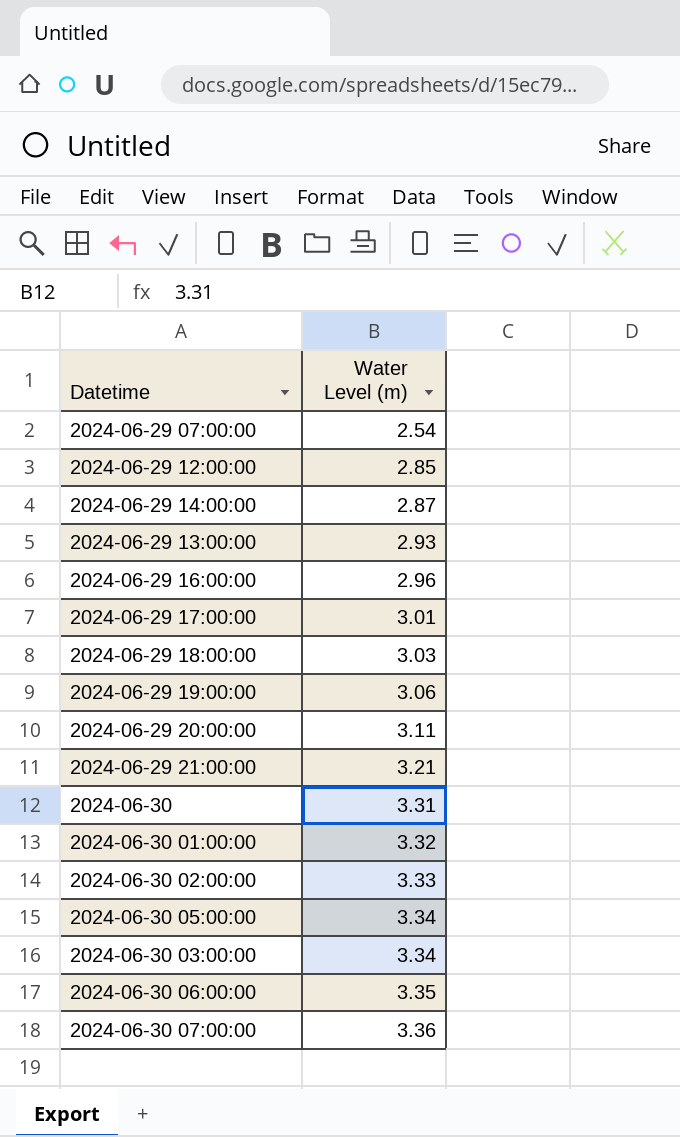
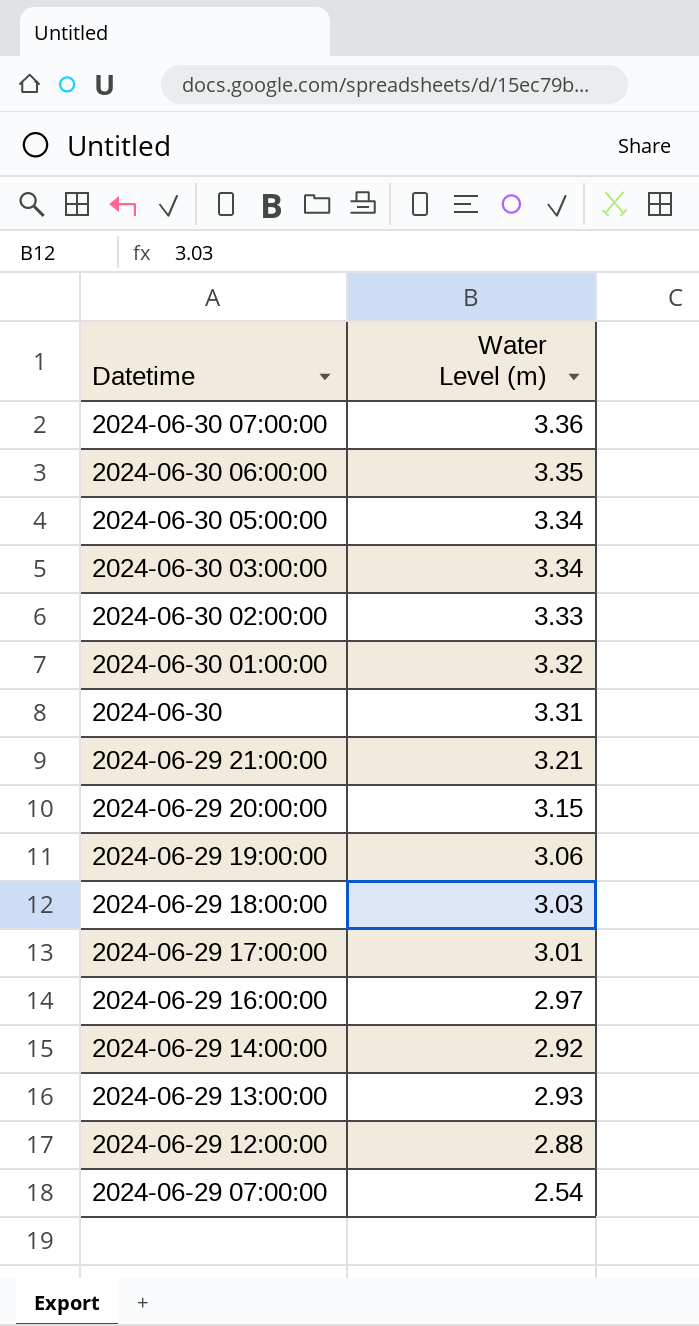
row order: Water Level (m) ascending -> Datetime descending
2024-06-29 20:00:00 | Water Level (m): 3.11 -> 3.15
2024-06-29 16:00:00 | Water Level (m): 2.96 -> 2.97
2024-06-29 14:00:00 | Water Level (m): 2.87 -> 2.92
2024-06-29 12:00:00 | Water Level (m): 2.85 -> 2.88

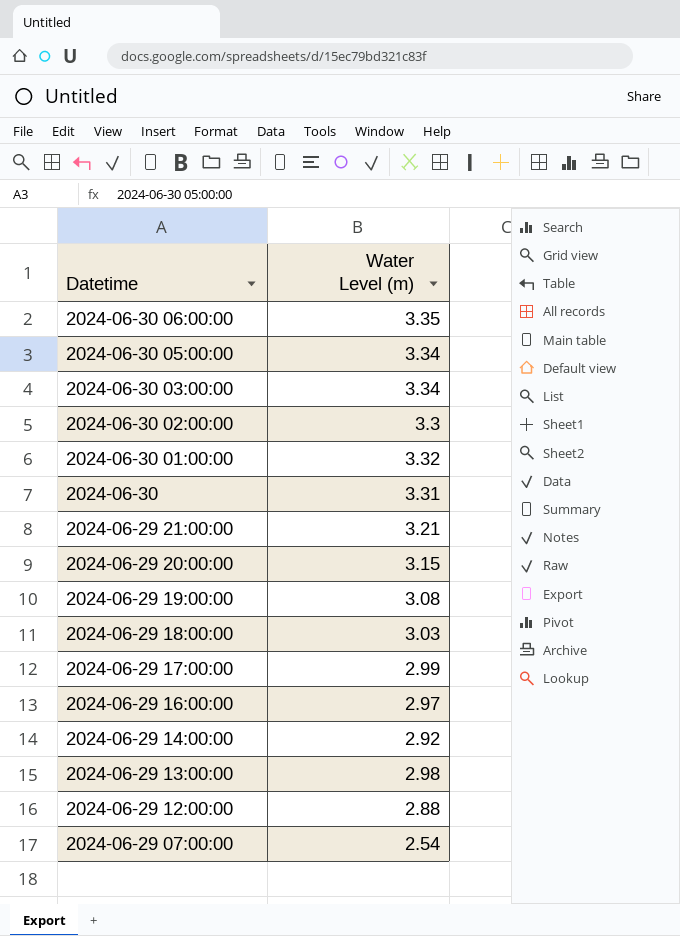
row 2024-06-30 07:00:00: 3.36 -> none
2024-06-30 02:00:00 | Water Level (m): 3.33 -> 3.3
2024-06-29 19:00:00 | Water Level (m): 3.06 -> 3.08
2024-06-29 17:00:00 | Water Level (m): 3.01 -> 2.99
2024-06-29 13:00:00 | Water Level (m): 2.93 -> 2.98

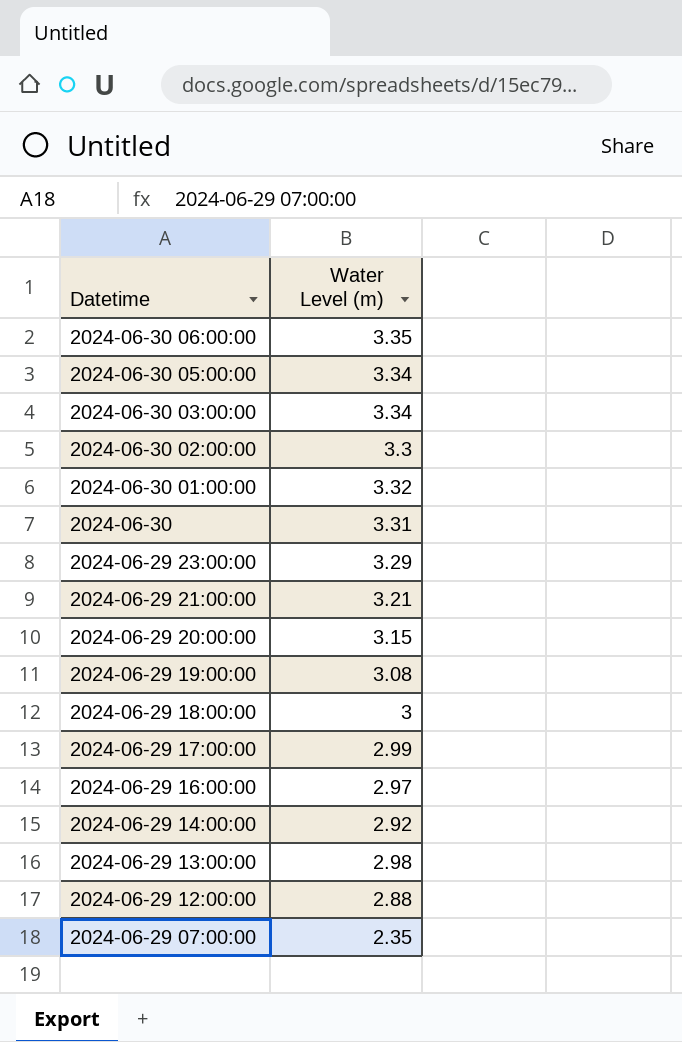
row 2024-06-29 23:00:00: none -> 3.29
2024-06-29 18:00:00 | Water Level (m): 3.03 -> 3
2024-06-29 07:00:00 | Water Level (m): 2.54 -> 2.35

